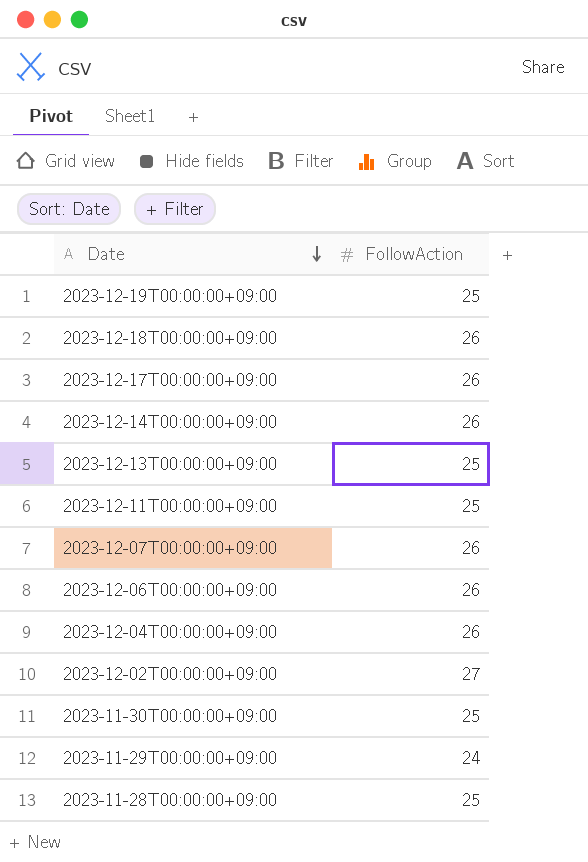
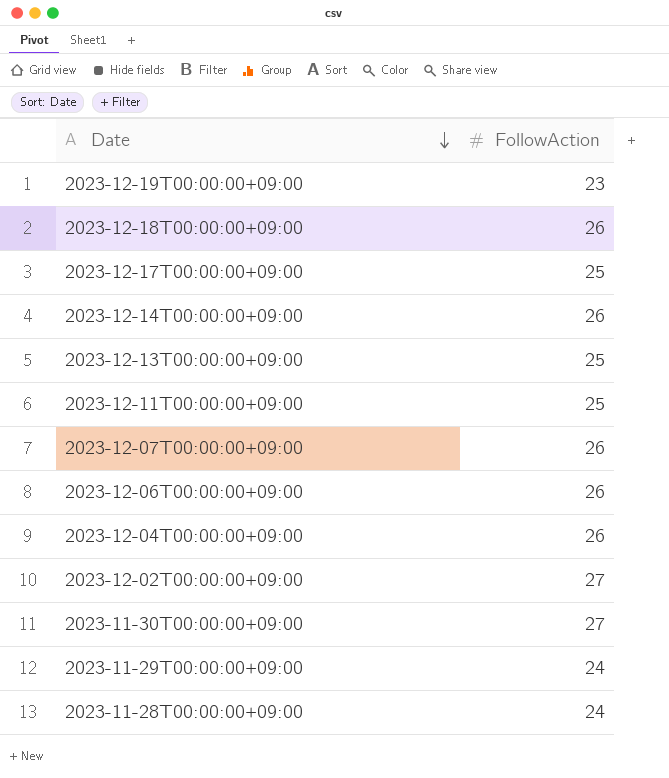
2023-12-19T00:00:00+09:00 | FollowAction: 25 -> 23
2023-12-17T00:00:00+09:00 | FollowAction: 26 -> 25
2023-11-30T00:00:00+09:00 | FollowAction: 25 -> 27
2023-11-28T00:00:00+09:00 | FollowAction: 25 -> 24

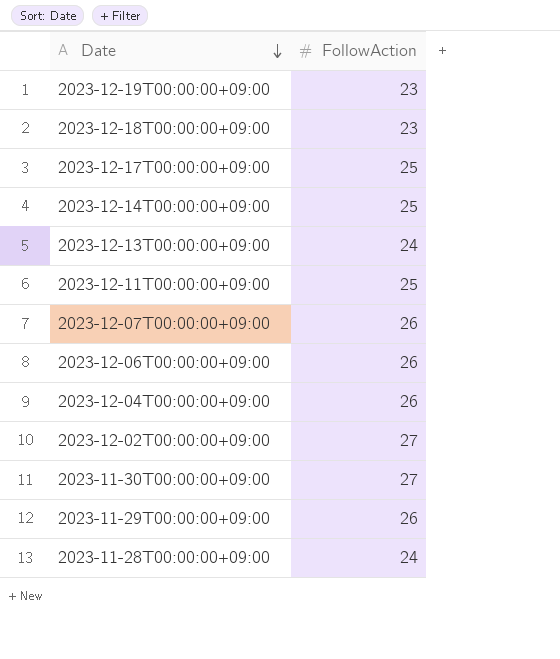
2023-12-18T00:00:00+09:00 | FollowAction: 26 -> 23
2023-12-14T00:00:00+09:00 | FollowAction: 26 -> 25
2023-12-13T00:00:00+09:00 | FollowAction: 25 -> 24
2023-11-29T00:00:00+09:00 | FollowAction: 24 -> 26

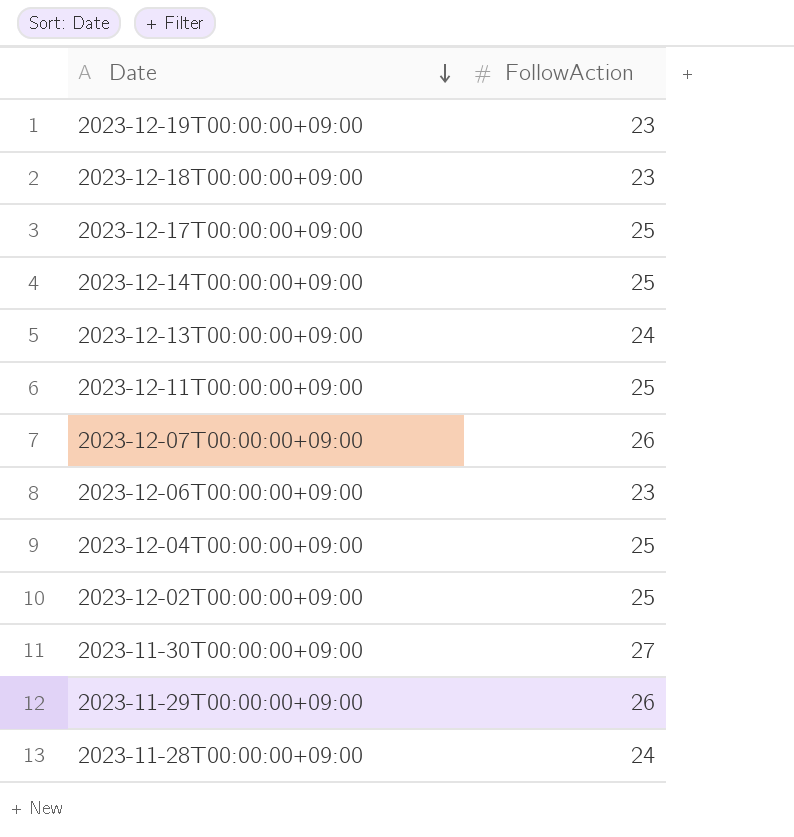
2023-12-06T00:00:00+09:00 | FollowAction: 26 -> 23
2023-12-04T00:00:00+09:00 | FollowAction: 26 -> 25
2023-12-02T00:00:00+09:00 | FollowAction: 27 -> 25

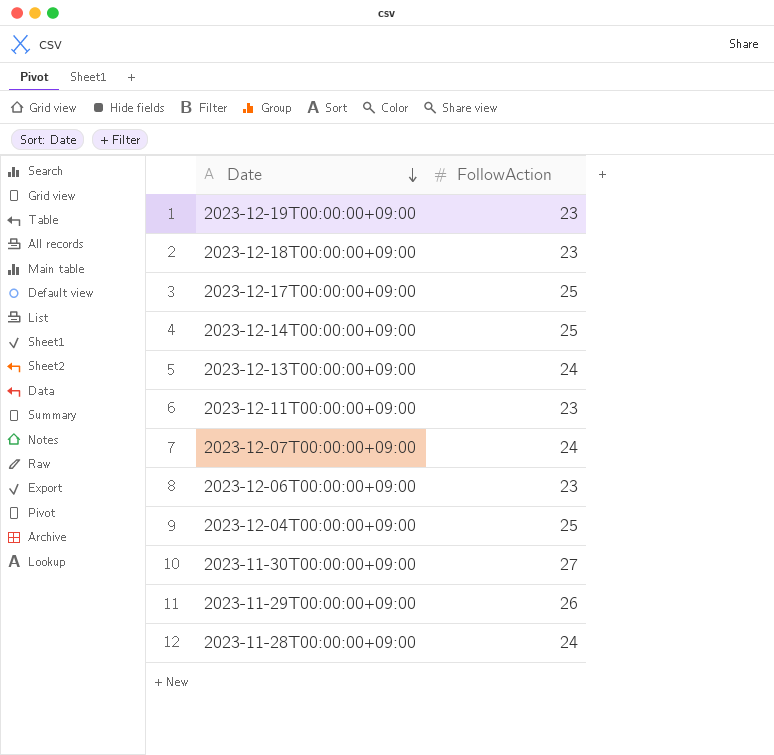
row 2023-12-02T00:00:00+09:00: 25 -> none
2023-12-11T00:00:00+09:00 | FollowAction: 25 -> 23
2023-12-07T00:00:00+09:00 | FollowAction: 26 -> 24

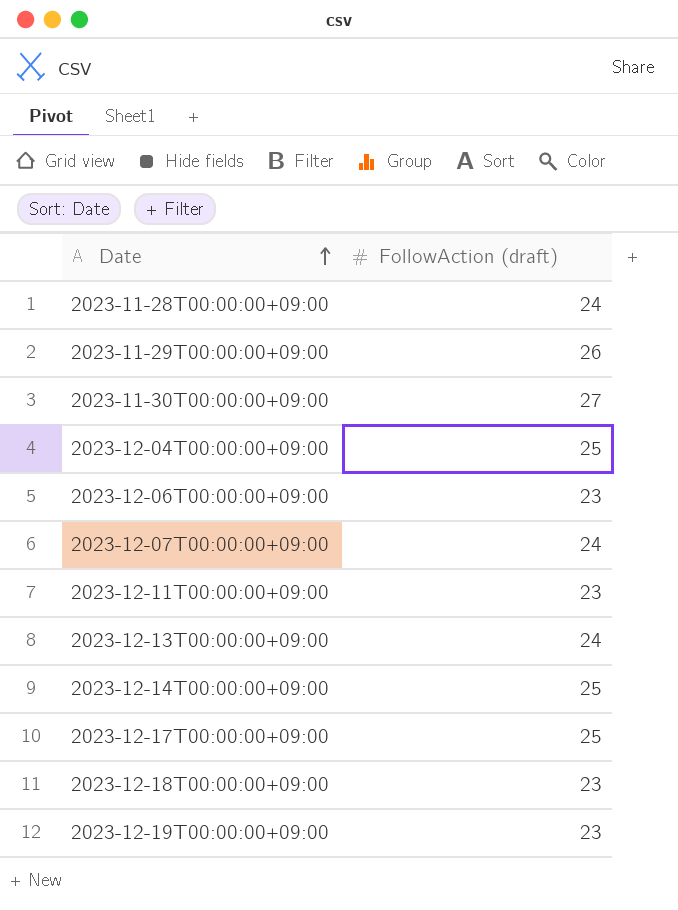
row order: Date descending -> Date ascending
column name: FollowAction -> FollowAction (draft)

